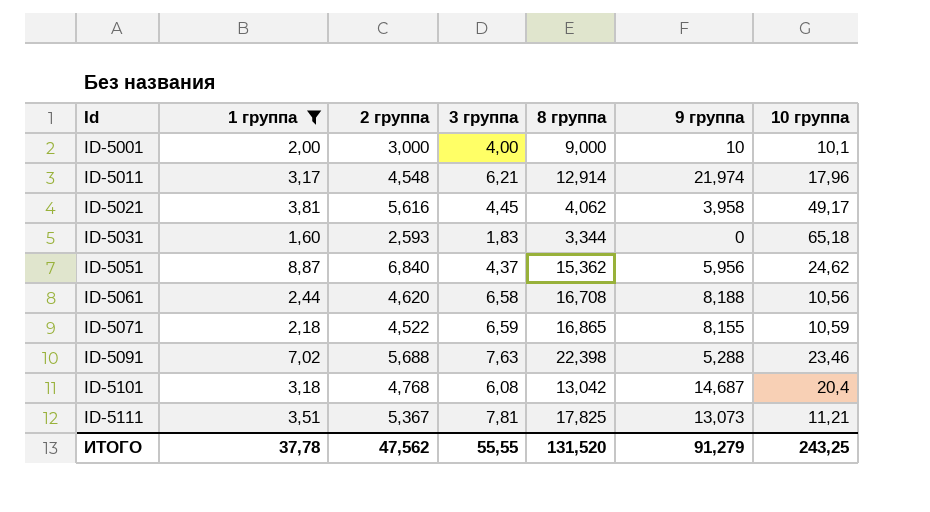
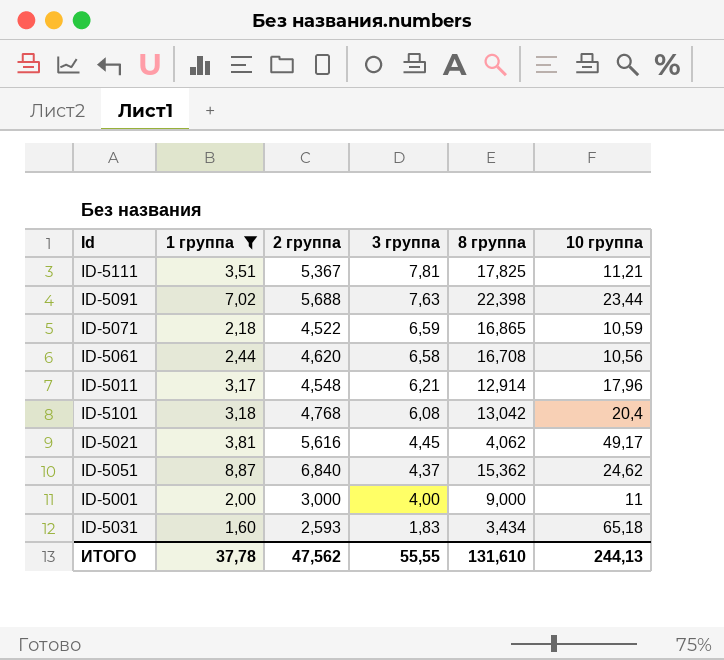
row order: Id ascending -> 3 группа descending
column 9 группа | position: 6 -> none
ID-5091 | 10 группа: 23,46 -> 23,44
ID-5001 | 10 группа: 10,1 -> 11
ID-5031 | 8 группа: 3,344 -> 3,434
ИТОГО | 8 группа: 131,520 -> 131,610
ИТОГО | 10 группа: 243,25 -> 244,13

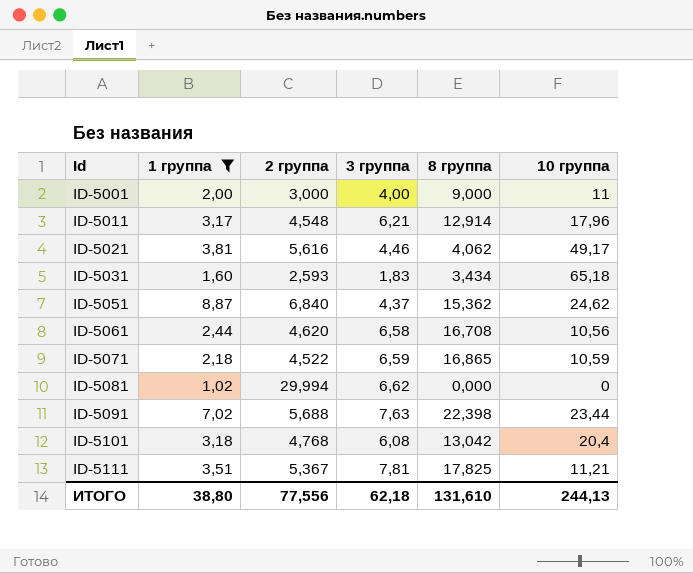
row order: 3 группа descending -> Id ascending
ID-5021 | 3 группа: 4,45 -> 4,46
row ID-5081: none -> 1,02 | 29,994 | 6,62 | 0,000 | 0
ИТОГО | 1 группа: 37,78 -> 38,80
ИТОГО | 2 группа: 47,562 -> 77,556
ИТОГО | 3 группа: 55,55 -> 62,18

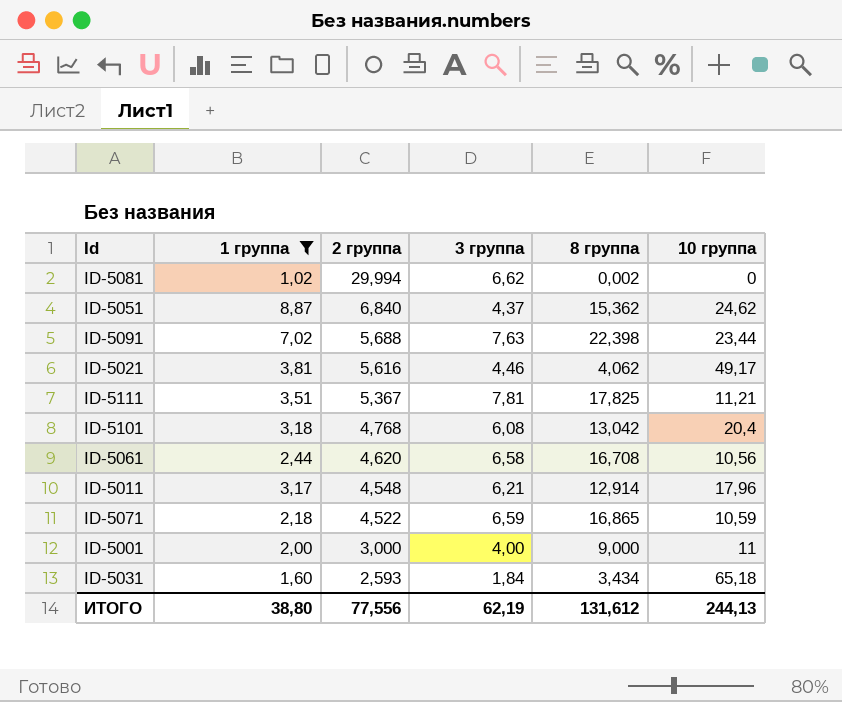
row order: Id ascending -> 2 группа descending
ID-5081 | 8 группа: 0,000 -> 0,002
ID-5031 | 3 группа: 1,83 -> 1,84
ИТОГО | 3 группа: 62,18 -> 62,19
ИТОГО | 8 группа: 131,610 -> 131,612

